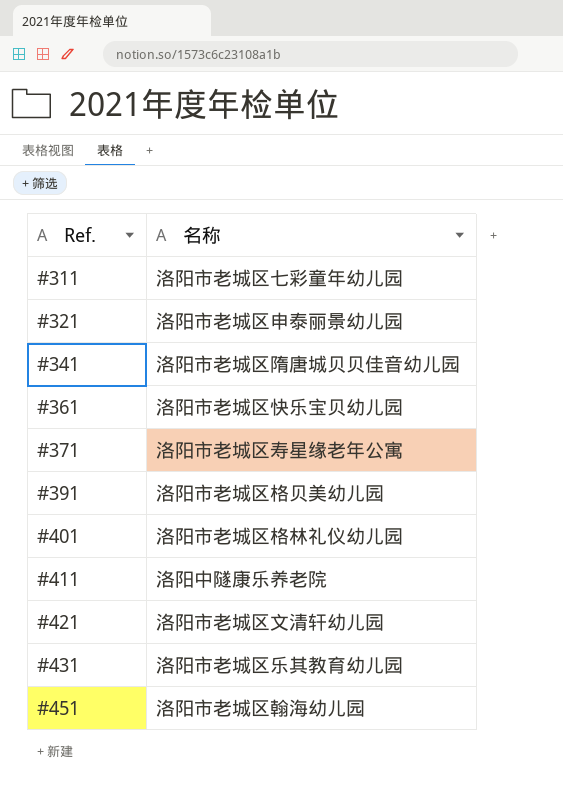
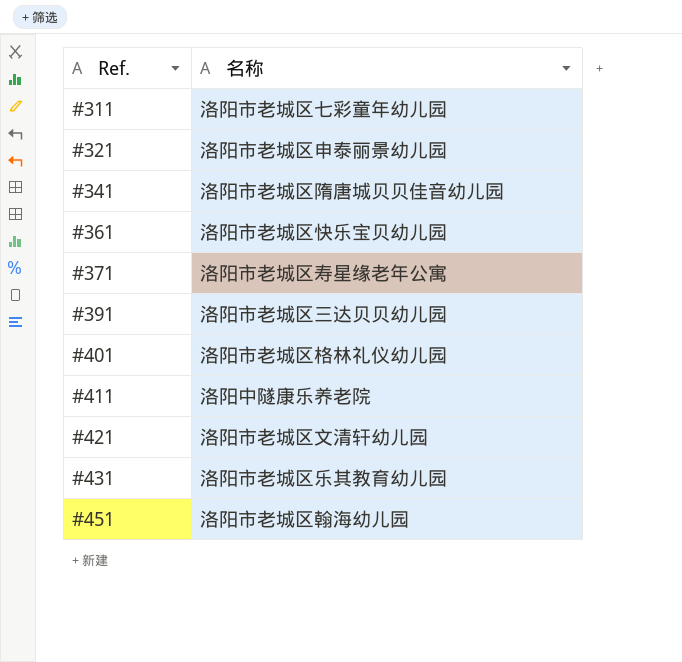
#391 | 名称: 洛阳市老城区格贝美幼儿园 -> 洛阳市老城区三达贝贝幼儿园

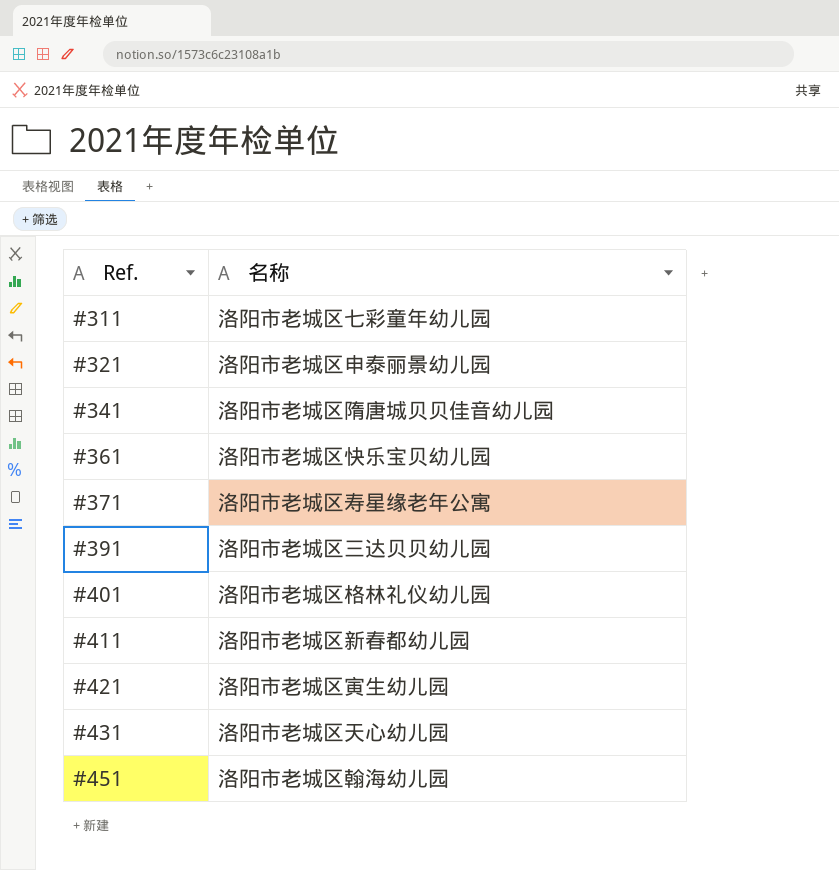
#411 | 名称: 洛阳中隧康乐养老院 -> 洛阳市老城区新春都幼儿园
#421 | 名称: 洛阳市老城区文清轩幼儿园 -> 洛阳市老城区寅生幼儿园
#431 | 名称: 洛阳市老城区乐其教育幼儿园 -> 洛阳市老城区天心幼儿园

